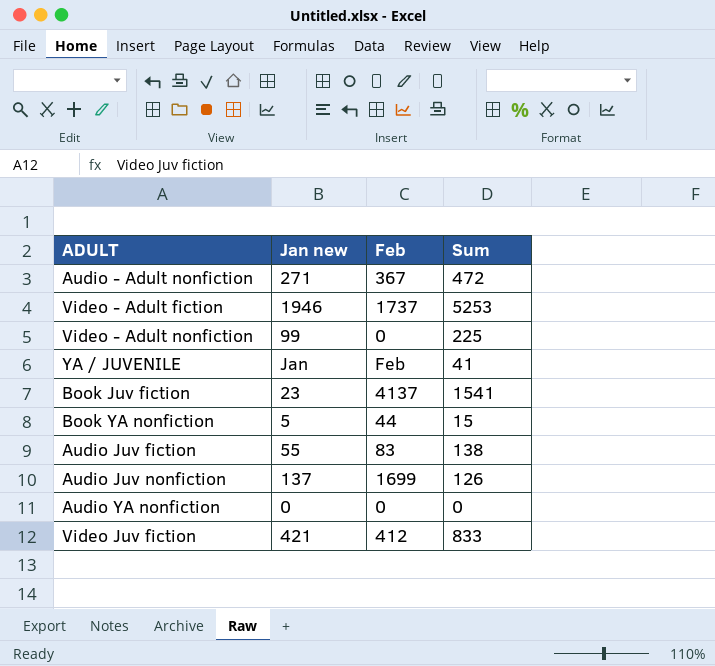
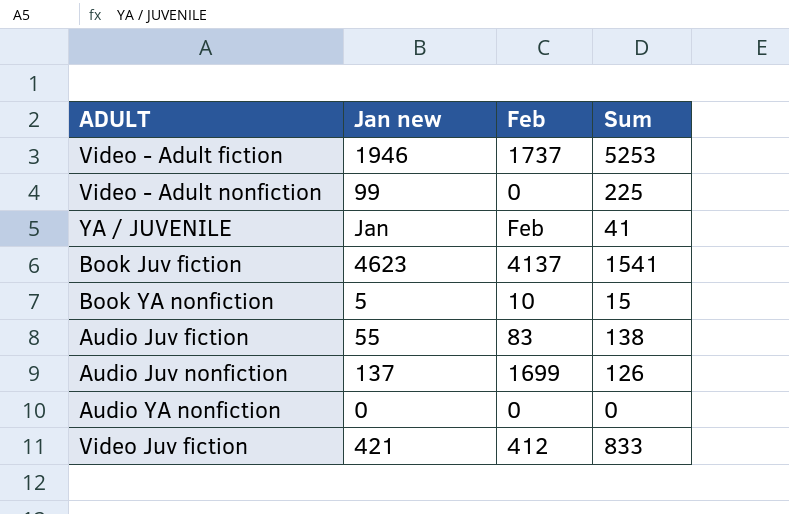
row Audio - Adult nonfiction: 271 | 367 | 472 -> none
Book Juv fiction | Jan new: 23 -> 4623
Book YA nonfiction | Feb: 44 -> 10

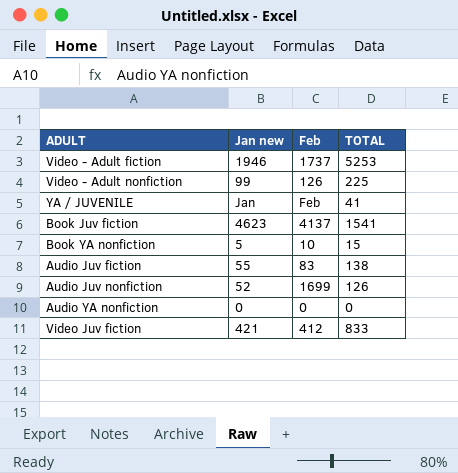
column name: Sum -> TOTAL
Video - Adult nonfiction | Feb: 0 -> 126
Audio Juv nonfiction | Jan new: 137 -> 52

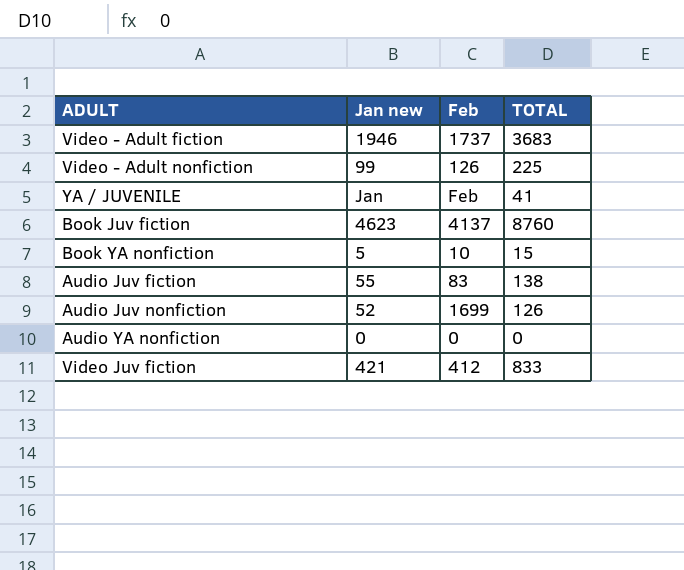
Video - Adult fiction | TOTAL: 5253 -> 3683
Book Juv fiction | TOTAL: 1541 -> 8760

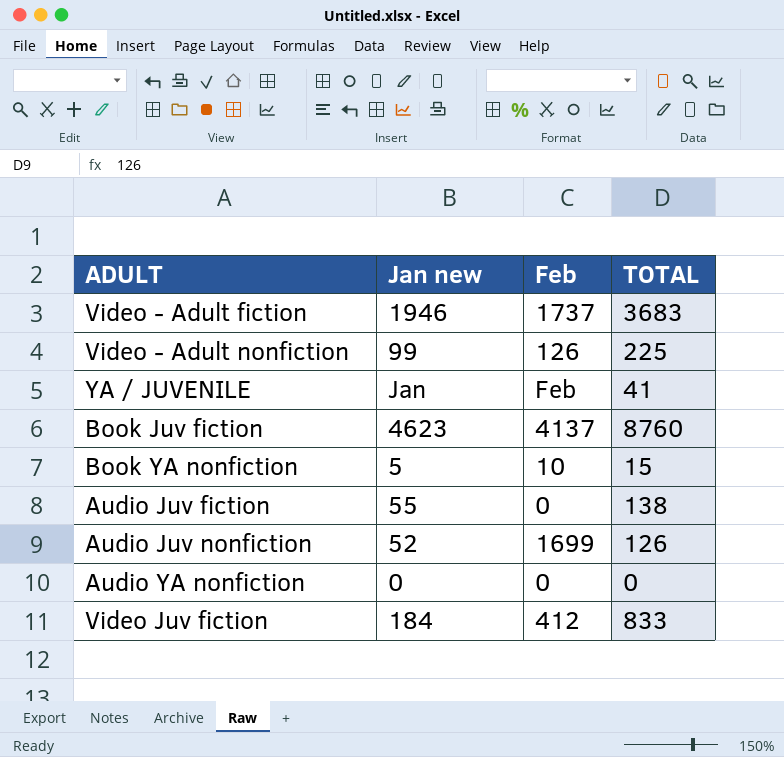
Audio Juv fiction | Feb: 83 -> 0
Video Juv fiction | Jan new: 421 -> 184

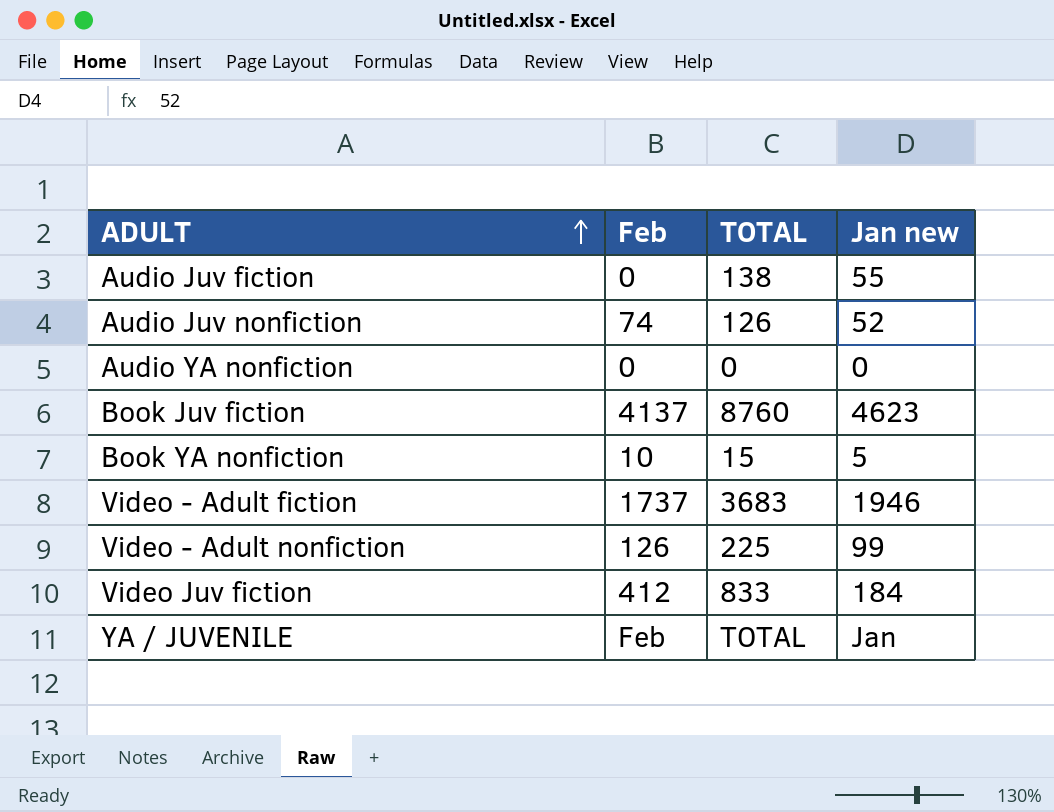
row order: none -> ADULT ascending
column Jan new | position: 2 -> 4
Audio Juv nonfiction | Feb: 1699 -> 74
YA / JUVENILE | TOTAL: 41 -> TOTAL

